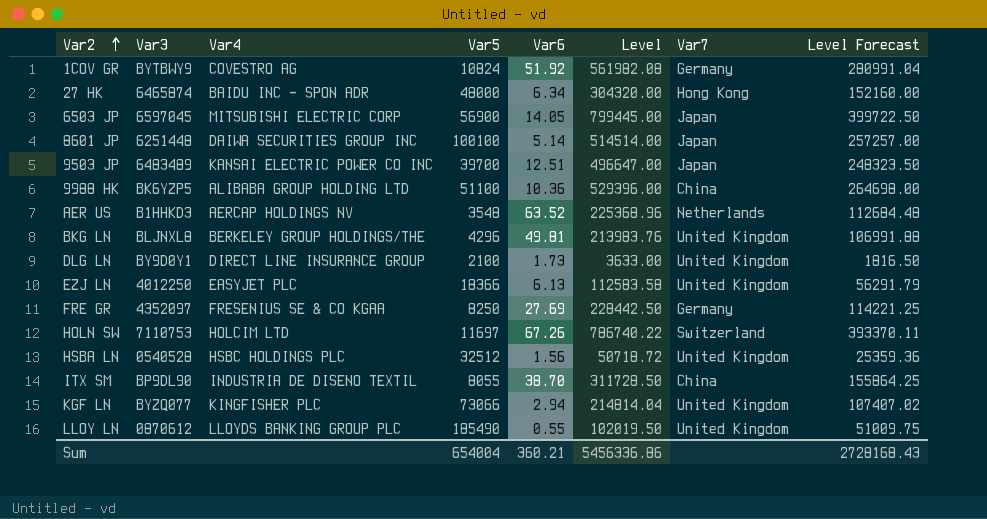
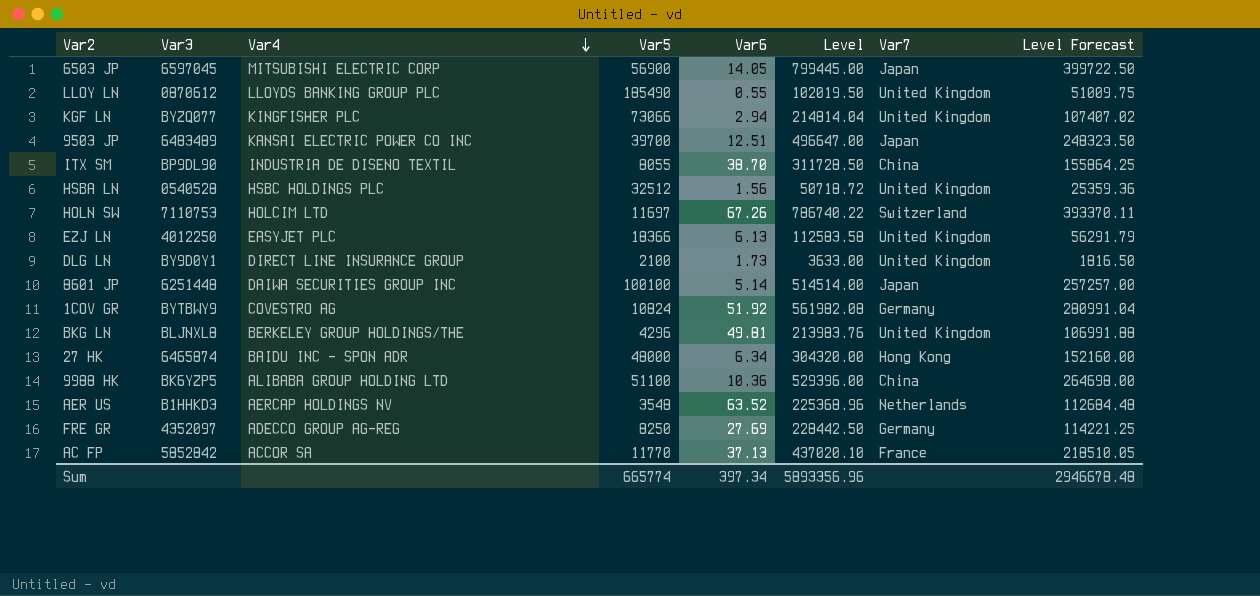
row order: Var2 ascending -> Var4 descending
FRE GR | Var4: FRESENIUS SE & CO KGAA -> ADECCO GROUP AG-REG
row AC FP: none -> 5852842 | ACCOR SA | 11770 | 37.13 | 437020.10 | France | 218510.05
Sum | Var5: 654004 -> 665774
Sum | Var6: 360.21 -> 397.34
Sum | Level: 5456336.86 -> 5893356.96
Sum | Level Forecast: 2728168.43 -> 2946678.48

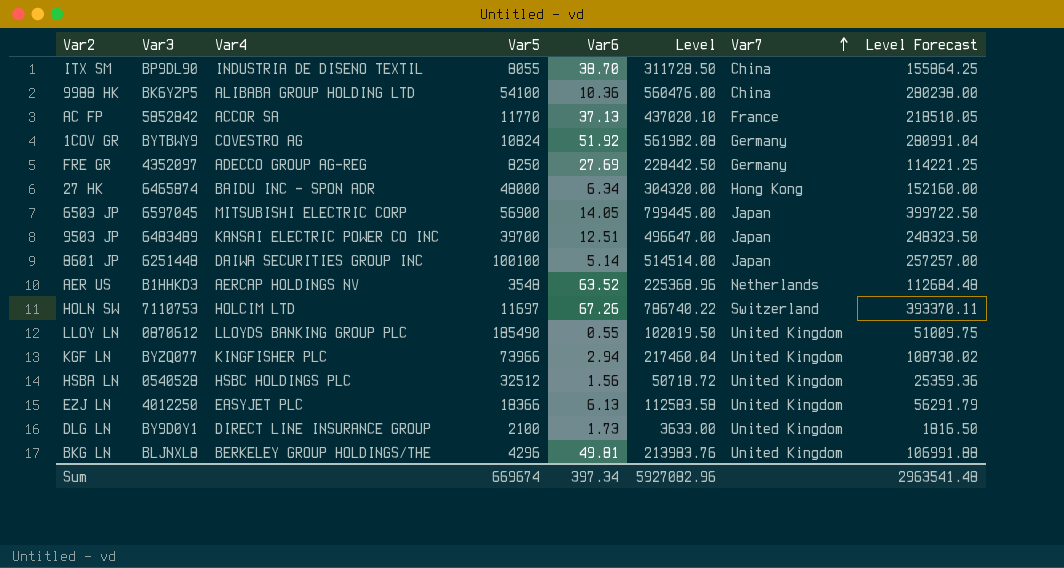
row order: Var4 descending -> Var7 ascending
9988 HK | Var5: 51100 -> 54100
9988 HK | Level: 529396.00 -> 560476.00
9988 HK | Level Forecast: 264698.00 -> 280238.00
KGF LN | Var5: 73066 -> 73966
KGF LN | Level: 214814.04 -> 217460.04
KGF LN | Level Forecast: 107407.02 -> 108730.02
Sum | Var5: 665774 -> 669674
Sum | Level: 5893356.96 -> 5927082.96
Sum | Level Forecast: 2946678.48 -> 2963541.48

